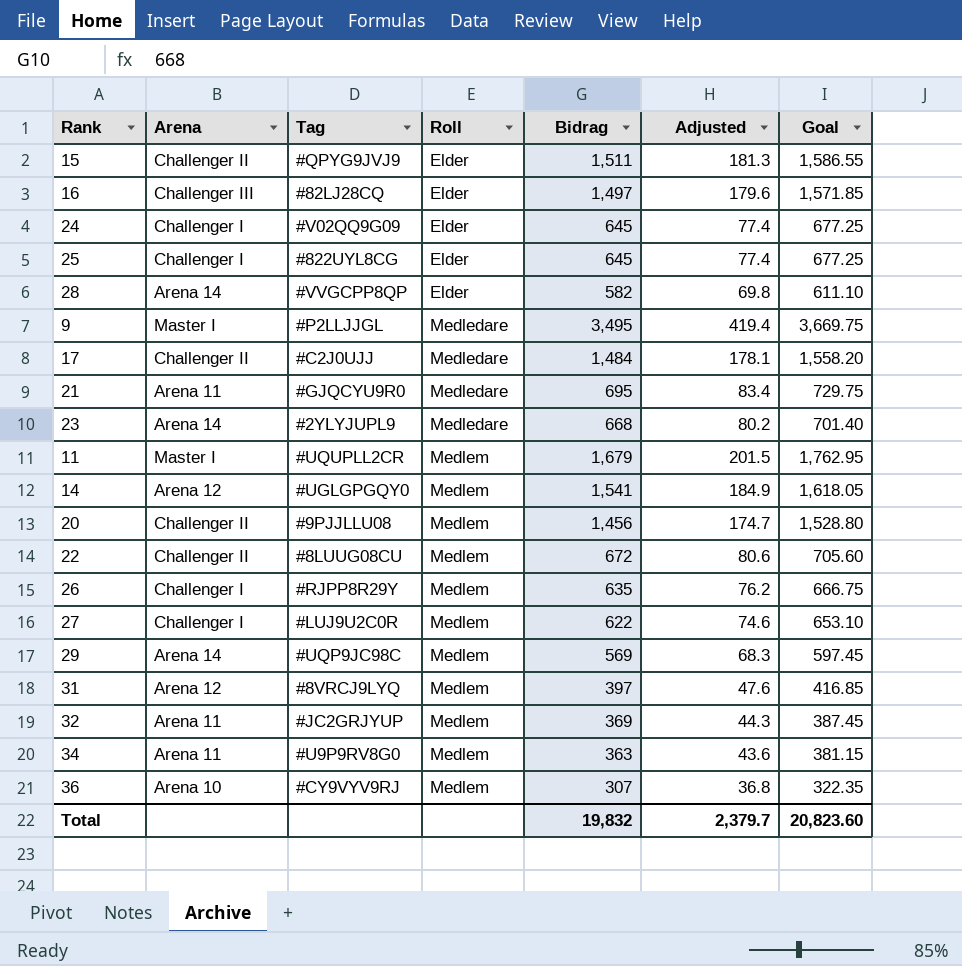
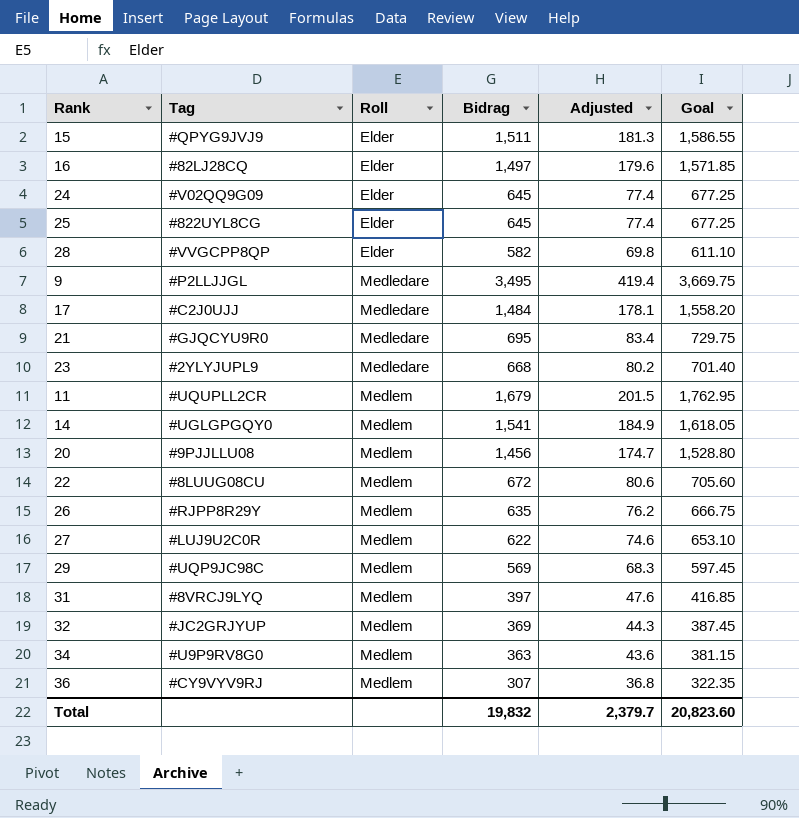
column Arena | position: 2 -> none

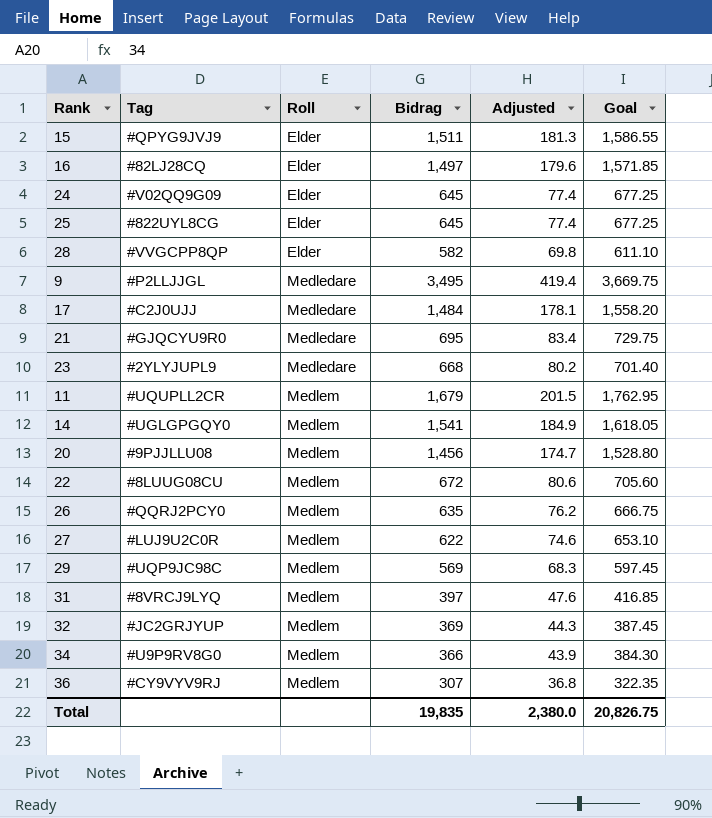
26 | Tag: #RJPP8R29Y -> #QQRJ2PCY0
34 | Bidrag: 363 -> 366
34 | Adjusted: 43.6 -> 43.9
34 | Goal: 381.15 -> 384.30
Total | Bidrag: 19,832 -> 19,835
Total | Adjusted: 2,379.7 -> 2,380.0
Total | Goal: 20,823.60 -> 20,826.75

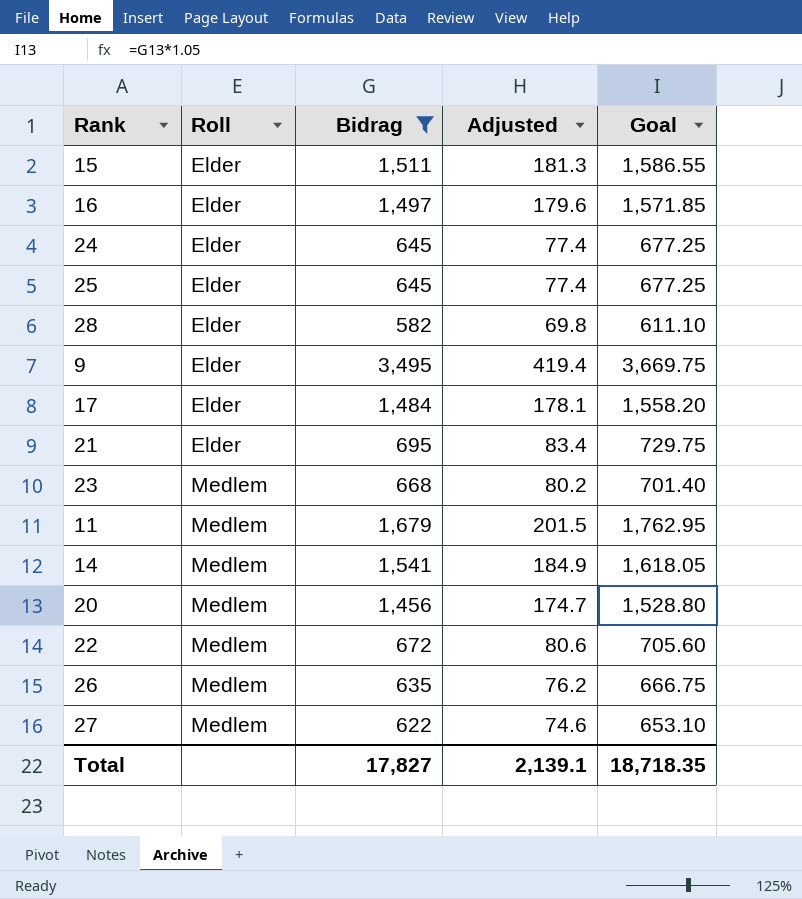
filter: none -> Bidrag >= 582
column Tag | position: 2 -> none
9 | Roll: Medledare -> Elder
17 | Roll: Medledare -> Elder
21 | Roll: Medledare -> Elder
23 | Roll: Medledare -> Medlem
Total | Bidrag: 19,835 -> 17,827
Total | Adjusted: 2,380.0 -> 2,139.1
Total | Goal: 20,826.75 -> 18,718.35

